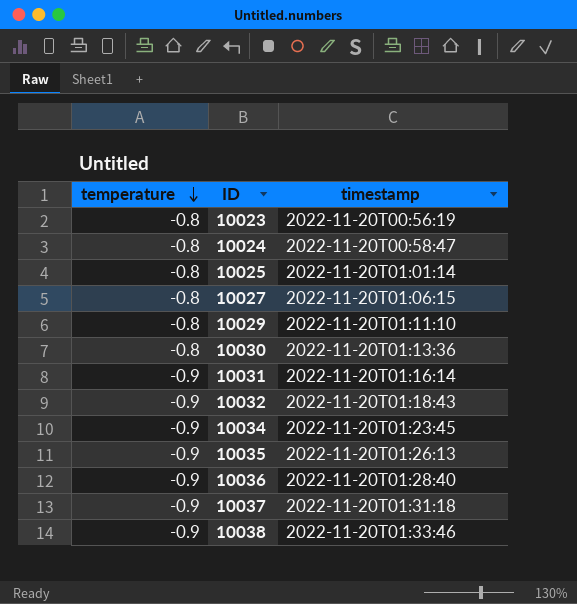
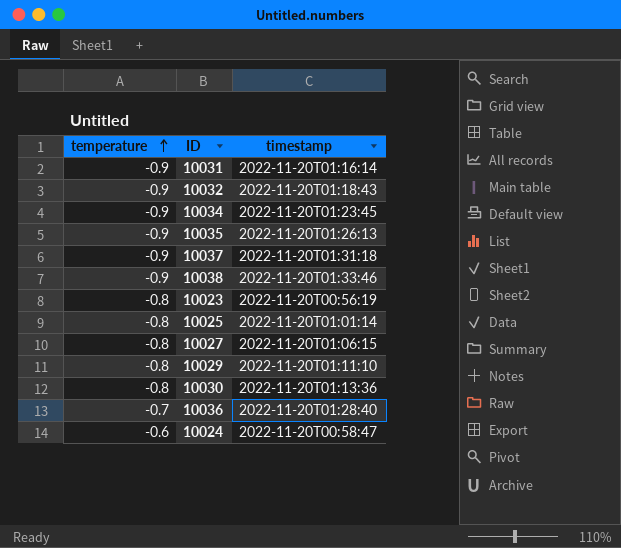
row order: temperature descending -> temperature ascending
10036 | temperature: -0.9 -> -0.7
10024 | temperature: -0.8 -> -0.6

